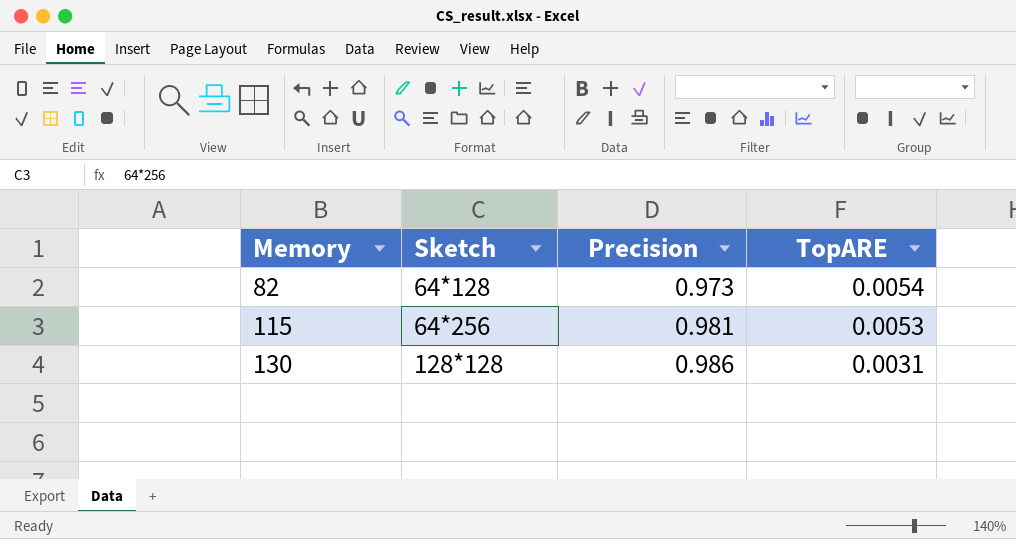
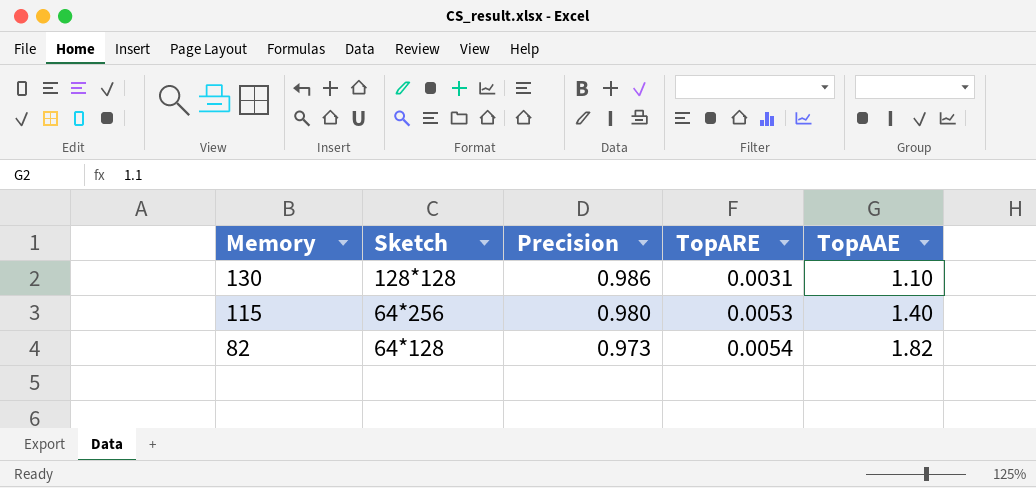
row order: Memory ascending -> Memory descending
column TopAAE | position: none -> 5
115 | Precision: 0.981 -> 0.980

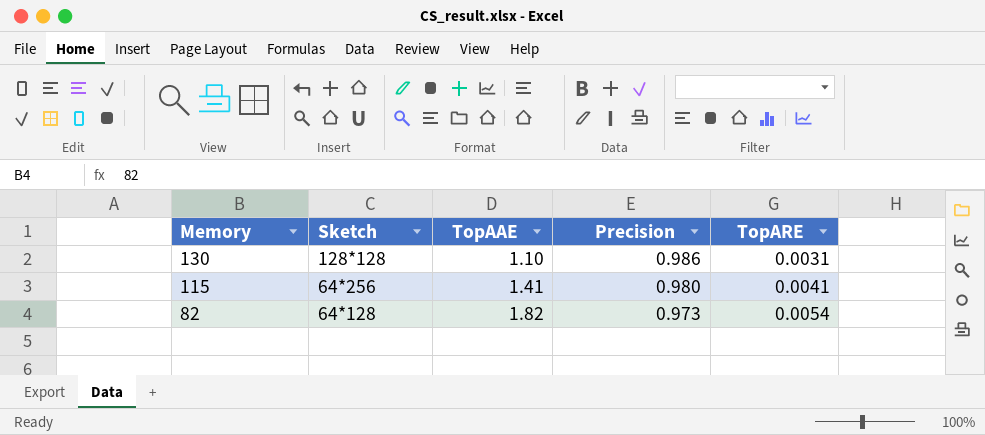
column TopAAE | position: 5 -> 3
115 | TopAAE: 1.40 -> 1.41
115 | TopARE: 0.0053 -> 0.0041

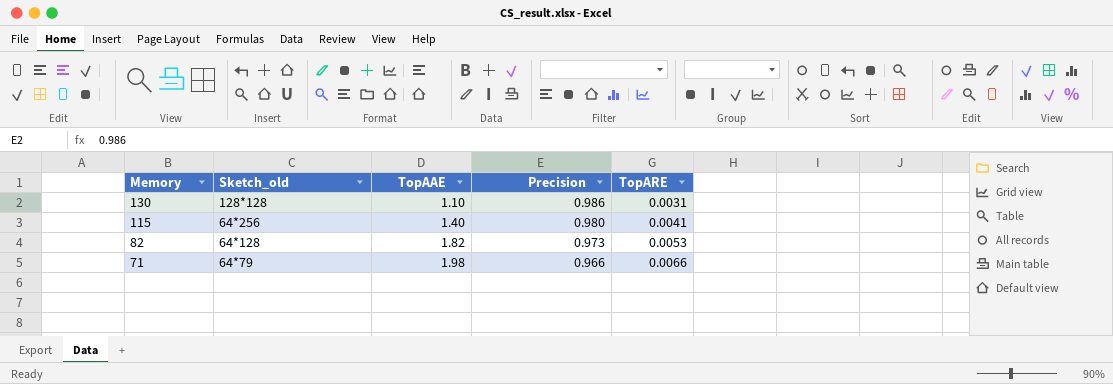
column name: Sketch -> Sketch_old
115 | TopAAE: 1.41 -> 1.40
82 | TopARE: 0.0054 -> 0.0053
row 71: none -> 64*79 | 1.98 | 0.966 | 0.0066

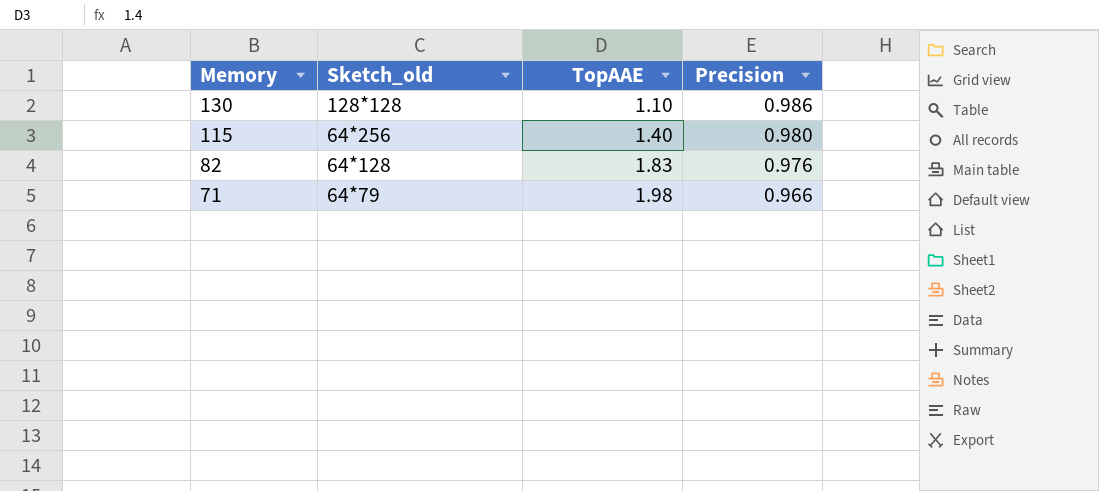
column TopARE | position: 5 -> none
82 | TopAAE: 1.82 -> 1.83
82 | Precision: 0.973 -> 0.976

